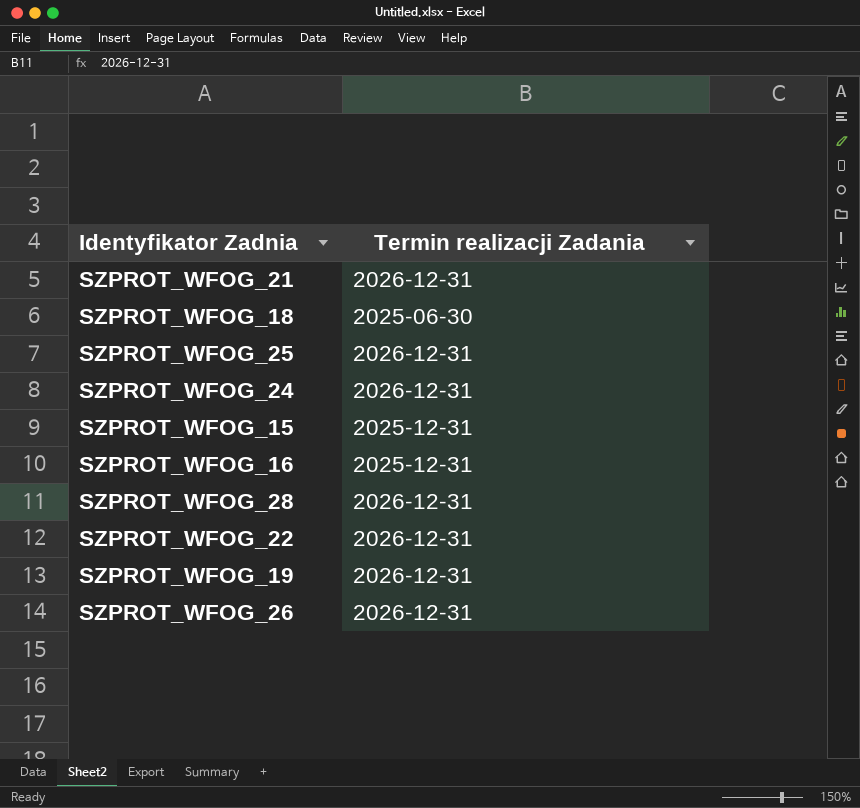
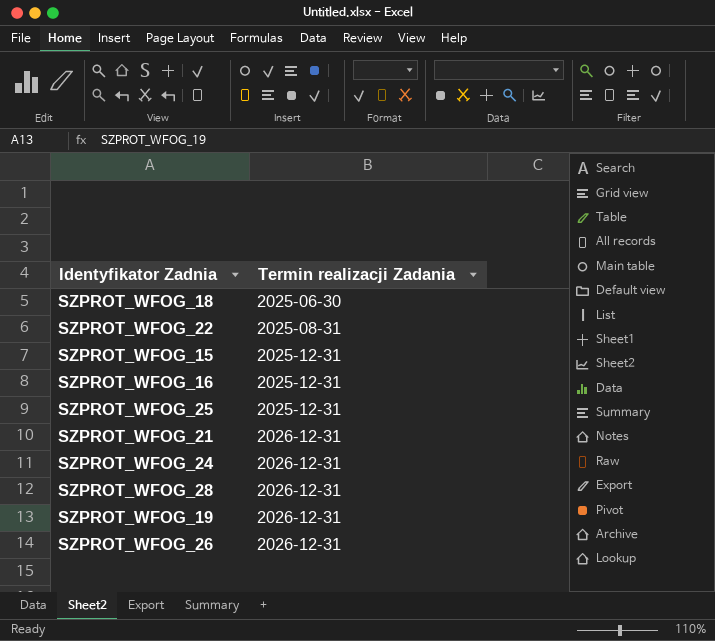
row order: none -> Termin realizacji Zadania ascending
SZPROT_WFOG_22 | Termin realizacji Zadania: 2026-12-31 -> 2025-08-31
SZPROT_WFOG_25 | Termin realizacji Zadania: 2026-12-31 -> 2025-12-31

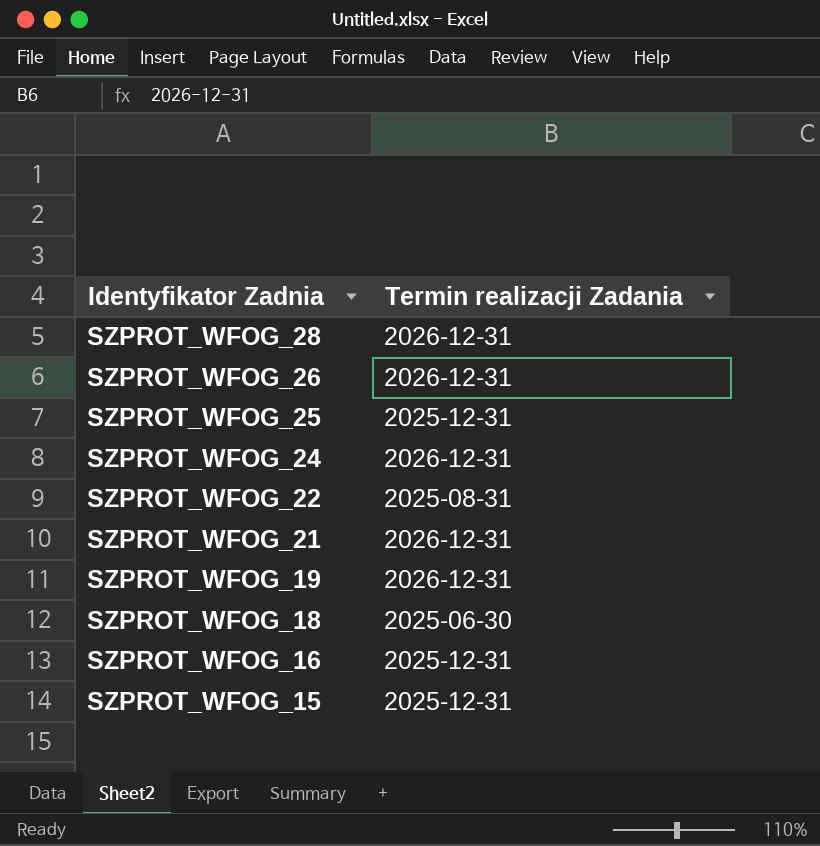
row order: Termin realizacji Zadania ascending -> Identyfikator Zadnia descending

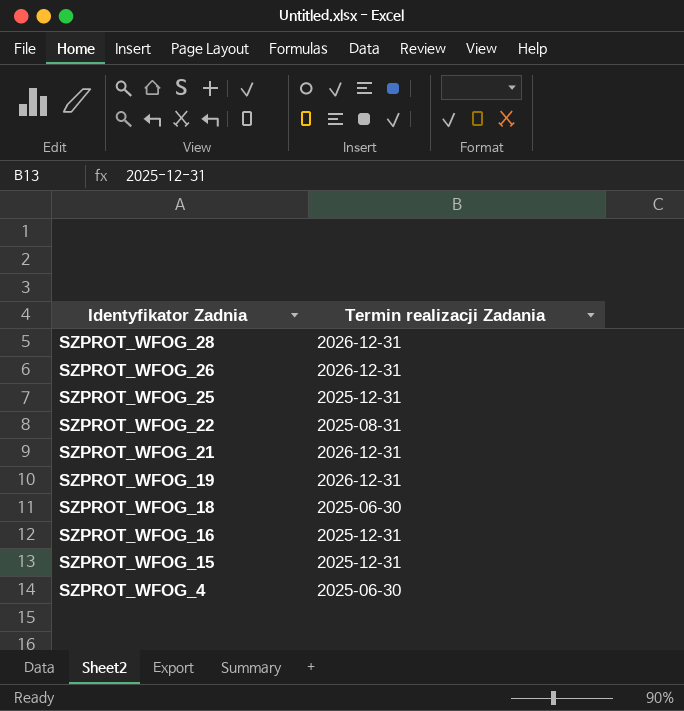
row SZPROT_WFOG_24: 2026-12-31 -> none
row SZPROT_WFOG_4: none -> 2025-06-30

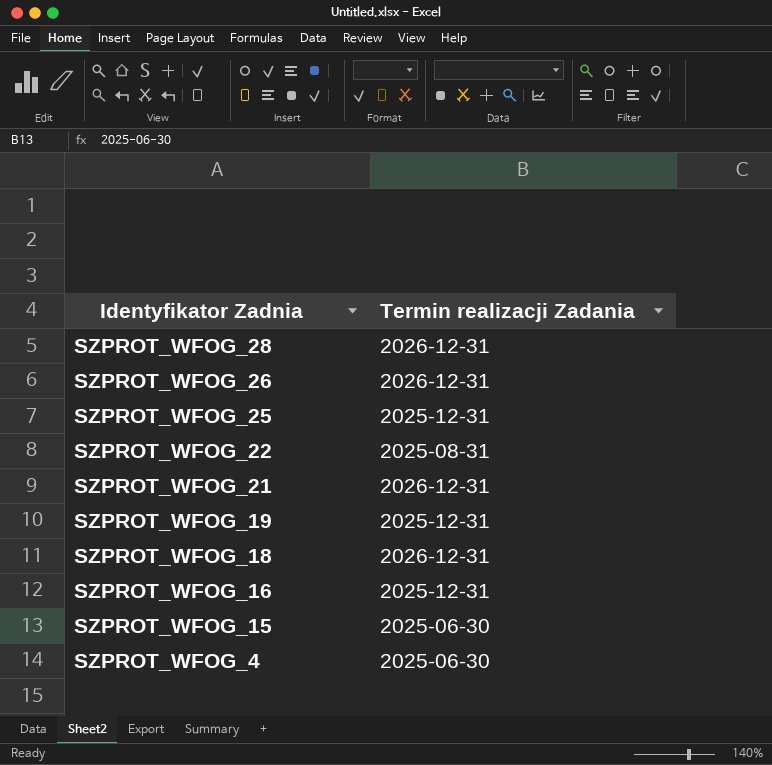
SZPROT_WFOG_19 | Termin realizacji Zadania: 2026-12-31 -> 2025-12-31
SZPROT_WFOG_18 | Termin realizacji Zadania: 2025-06-30 -> 2026-12-31
SZPROT_WFOG_15 | Termin realizacji Zadania: 2025-12-31 -> 2025-06-30

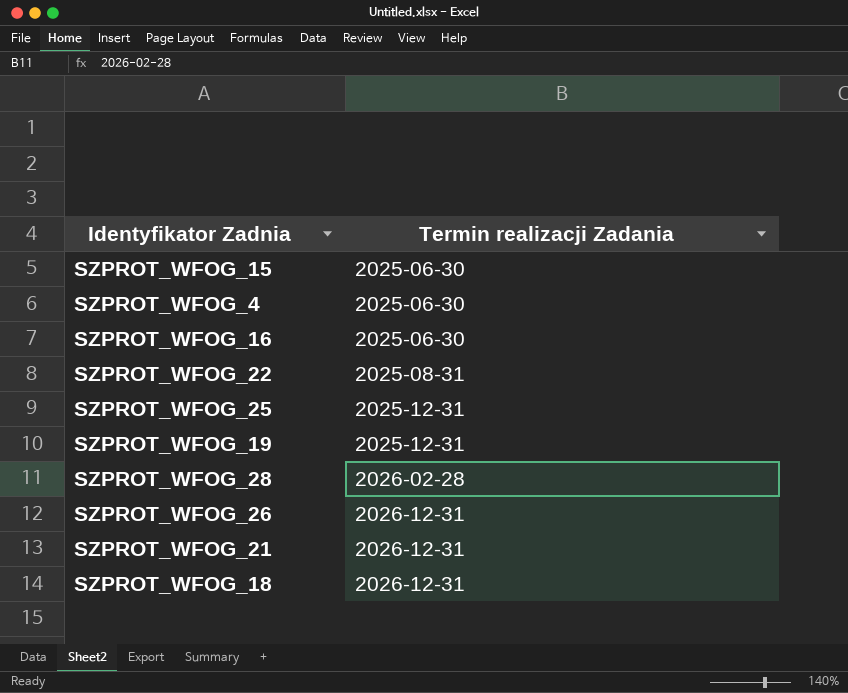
row order: Identyfikator Zadnia descending -> Termin realizacji Zadania ascending
SZPROT_WFOG_16 | Termin realizacji Zadania: 2025-12-31 -> 2025-06-30
SZPROT_WFOG_28 | Termin realizacji Zadania: 2026-12-31 -> 2026-02-28

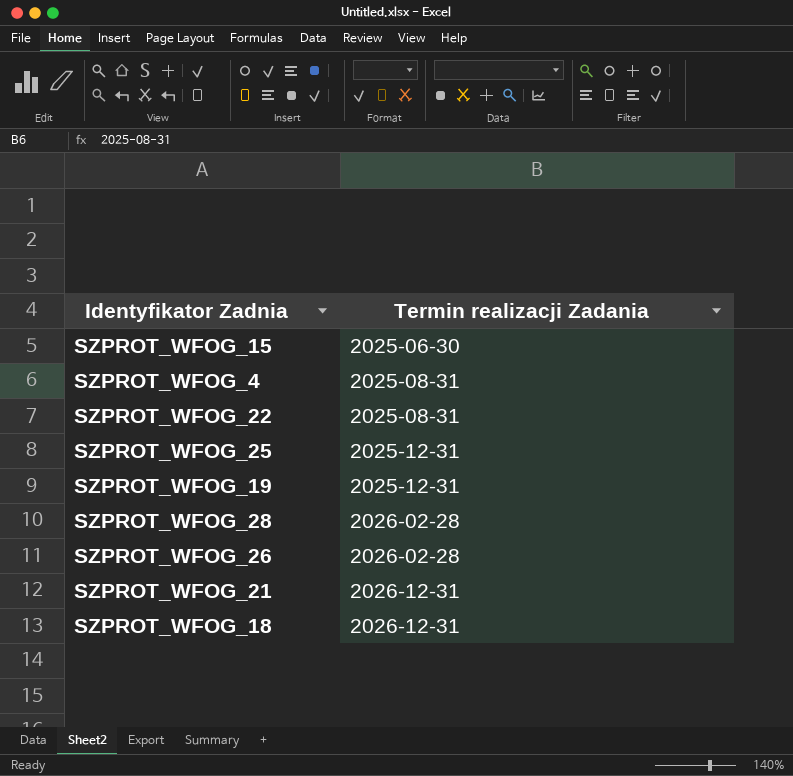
row SZPROT_WFOG_16: 2025-06-30 -> none
SZPROT_WFOG_4 | Termin realizacji Zadania: 2025-06-30 -> 2025-08-31
SZPROT_WFOG_26 | Termin realizacji Zadania: 2026-12-31 -> 2026-02-28

